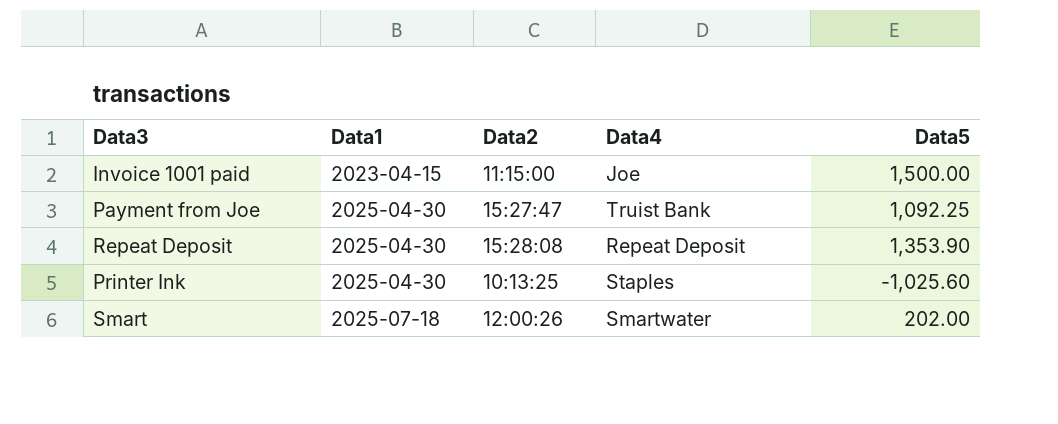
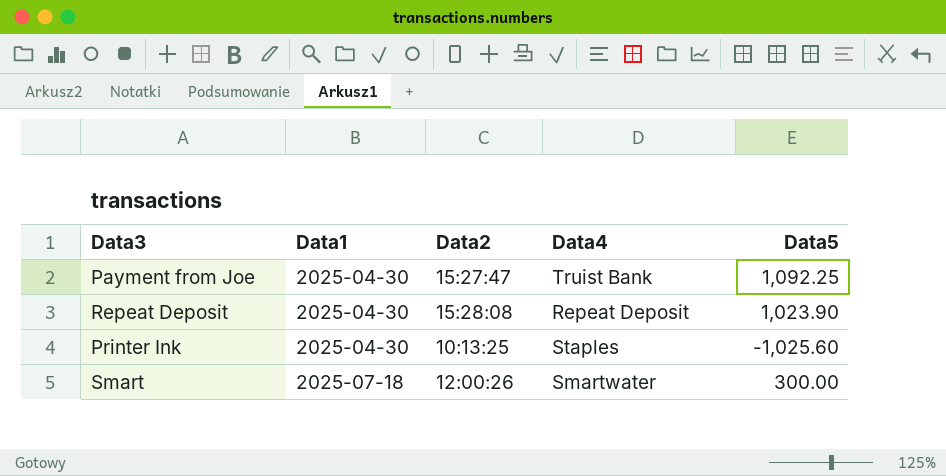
row Invoice 1001 paid: 2023-04-15 | 11:15:00 | Joe | 1,500.00 -> none
Repeat Deposit | Data5: 1,353.90 -> 1,023.90
Smart | Data5: 202.00 -> 300.00

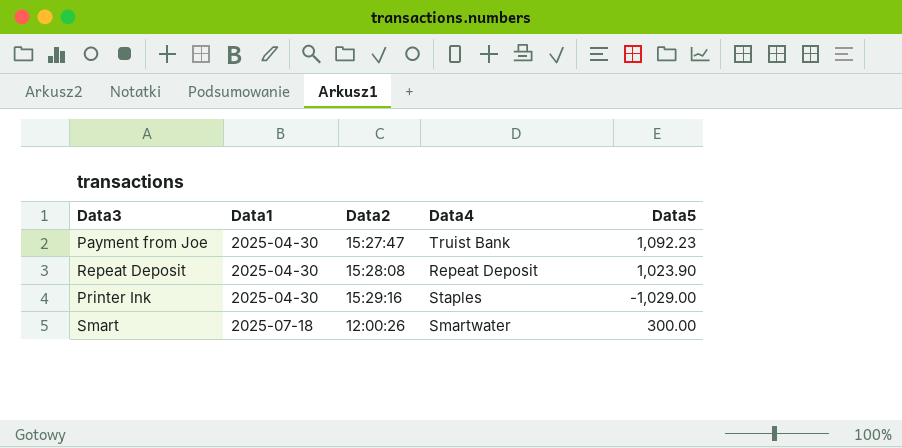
Payment from Joe | Data5: 1,092.25 -> 1,092.23
Printer Ink | Data2: 10:13:25 -> 15:29:16
Printer Ink | Data5: -1,025.60 -> -1,029.00

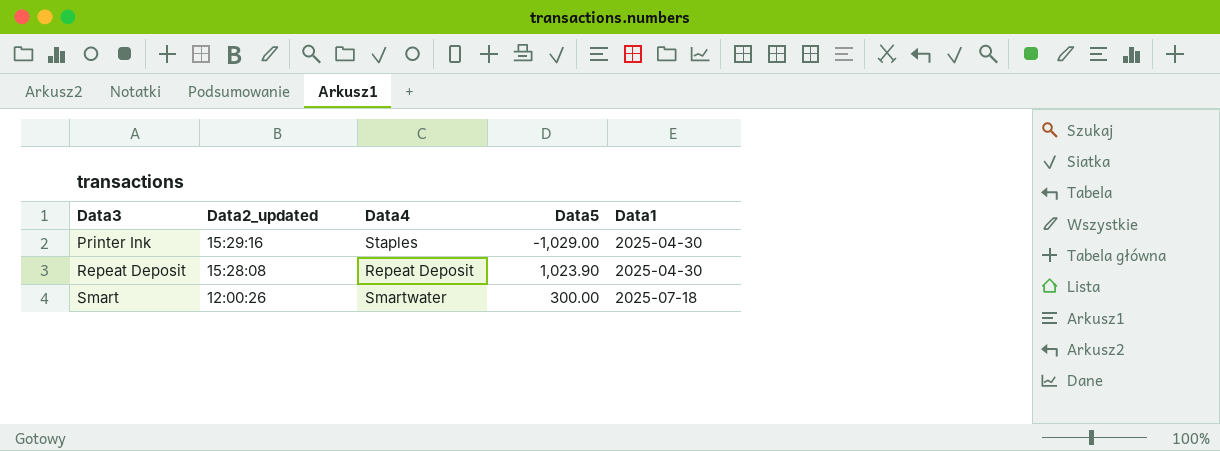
row order: Data1 ascending -> Data3 ascending
column name: Data2 -> Data2_updated
column Data1 | position: 2 -> 5
row Payment from Joe: 2025-04-30 | 15:27:47 | Truist Bank | 1,092.23 -> none

